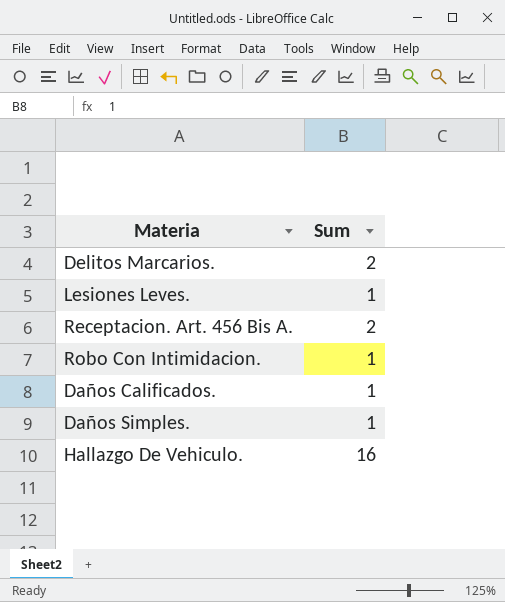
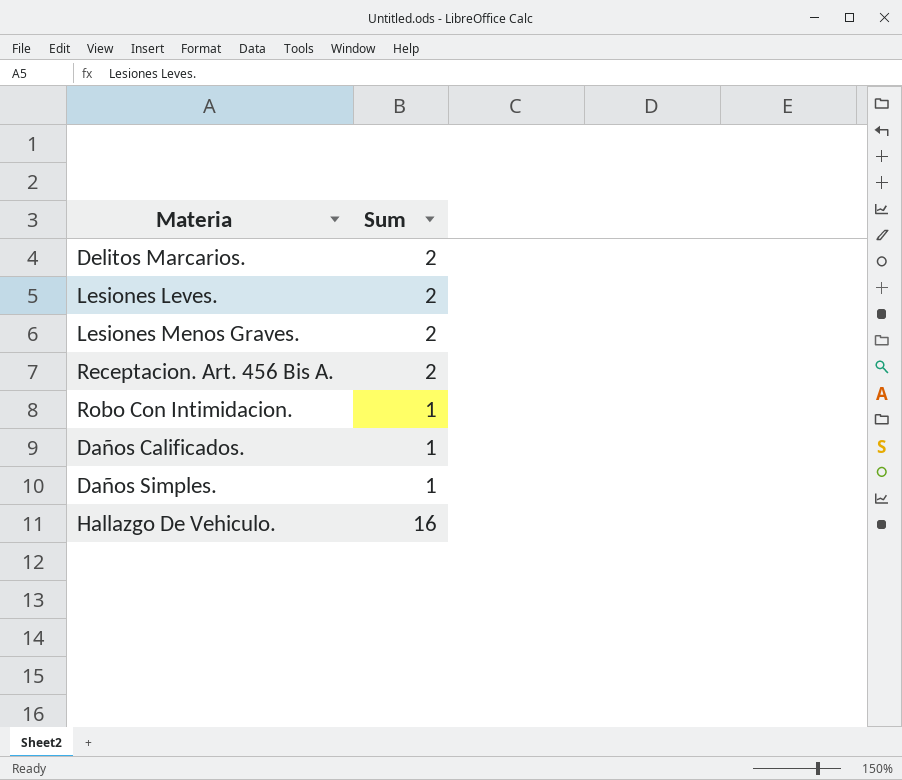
Lesiones Leves. | Sum: 1 -> 2
row Lesiones Menos Graves.: none -> 2

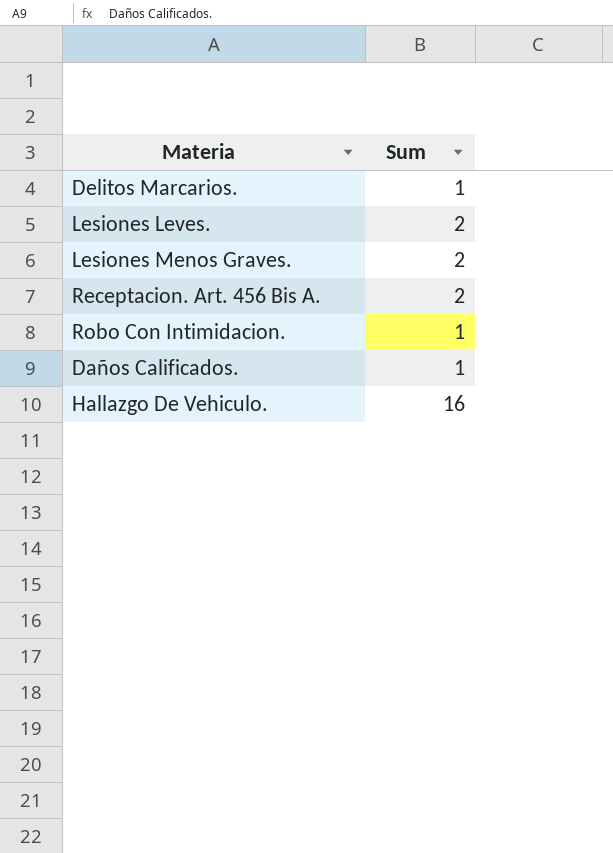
row Daños Simples.: 1 -> none
Delitos Marcarios. | Sum: 2 -> 1

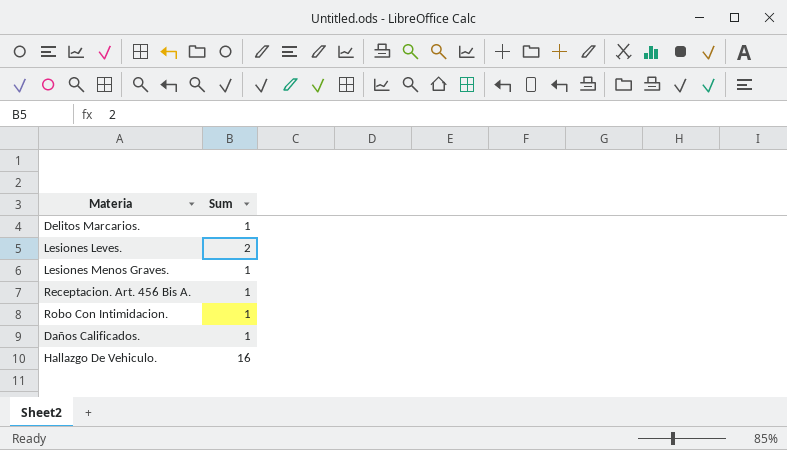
Lesiones Menos Graves. | Sum: 2 -> 1
Receptacion. Art. 456 Bis A. | Sum: 2 -> 1

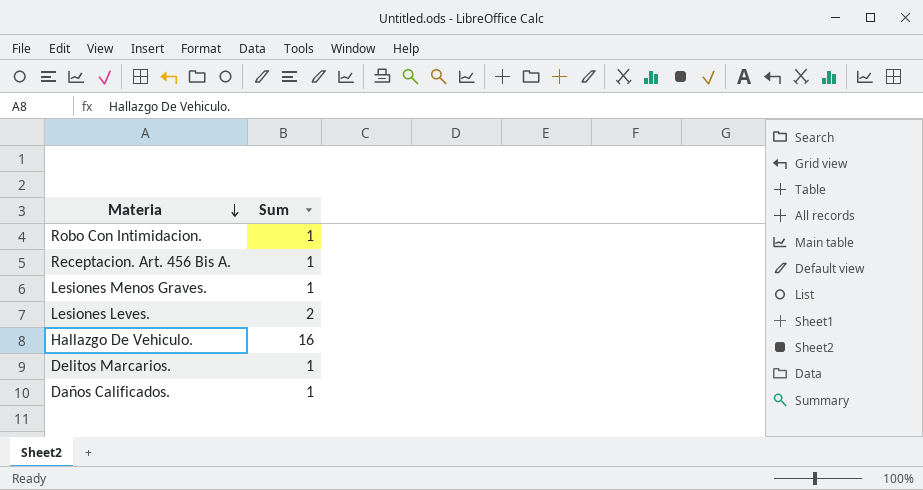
row order: none -> Materia descending

